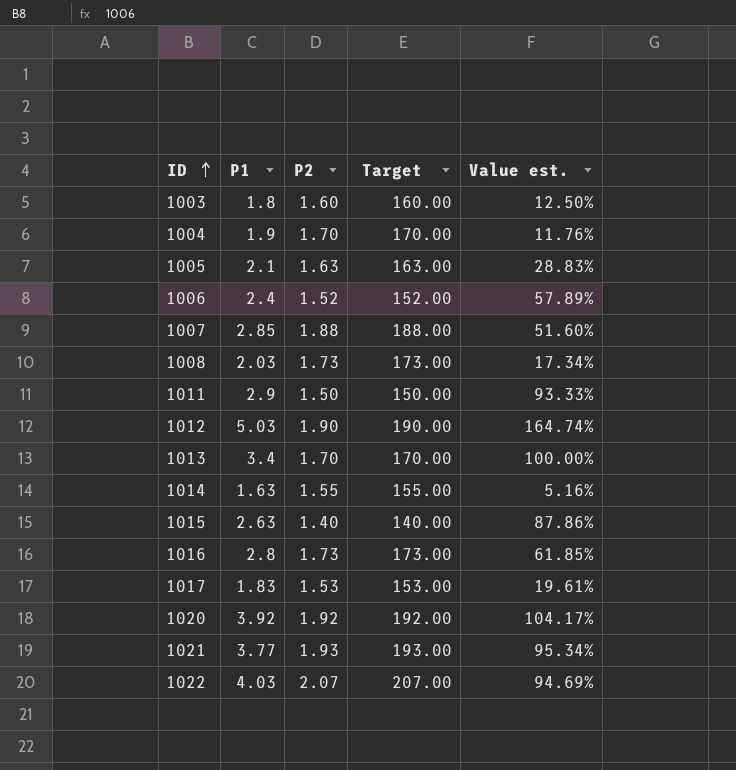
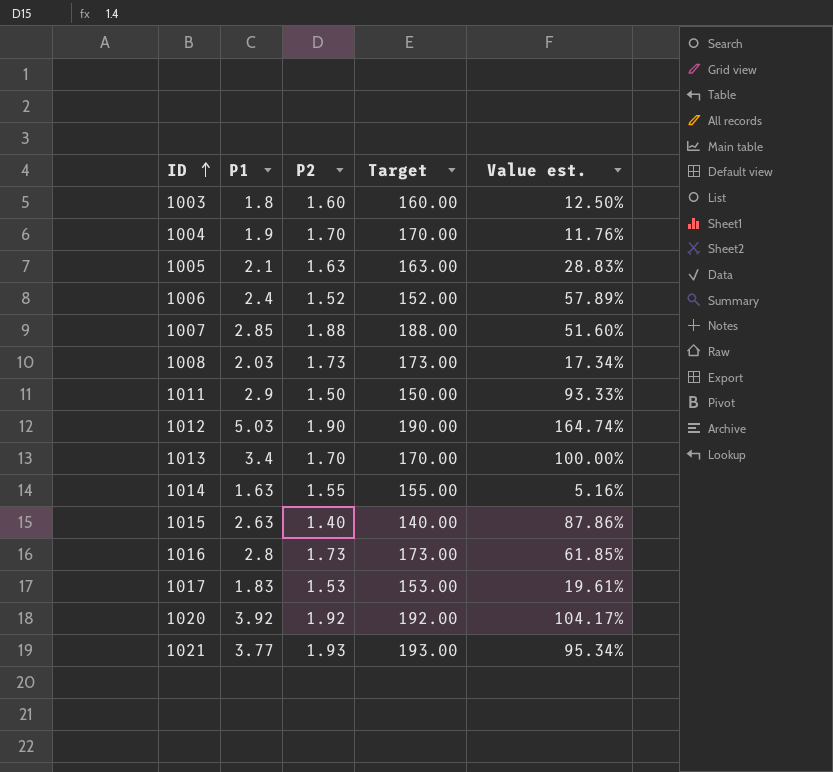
row 1022: 4.03 | 2.07 | 207.00 | 94.69% -> none

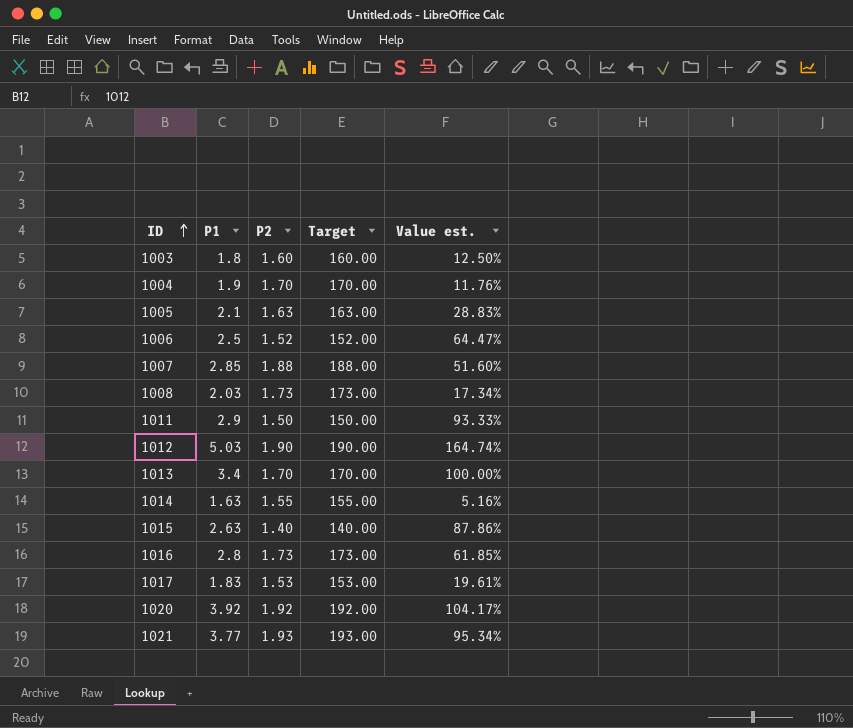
1006 | P1: 2.4 -> 2.5
1006 | Value est.: 57.89% -> 64.47%

